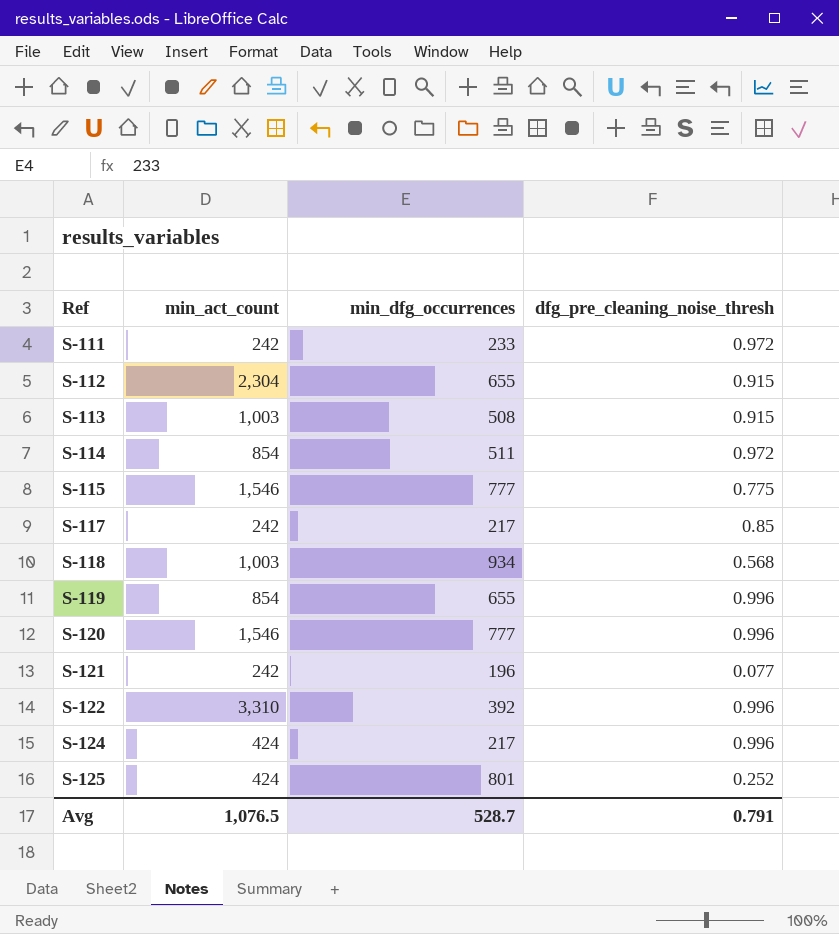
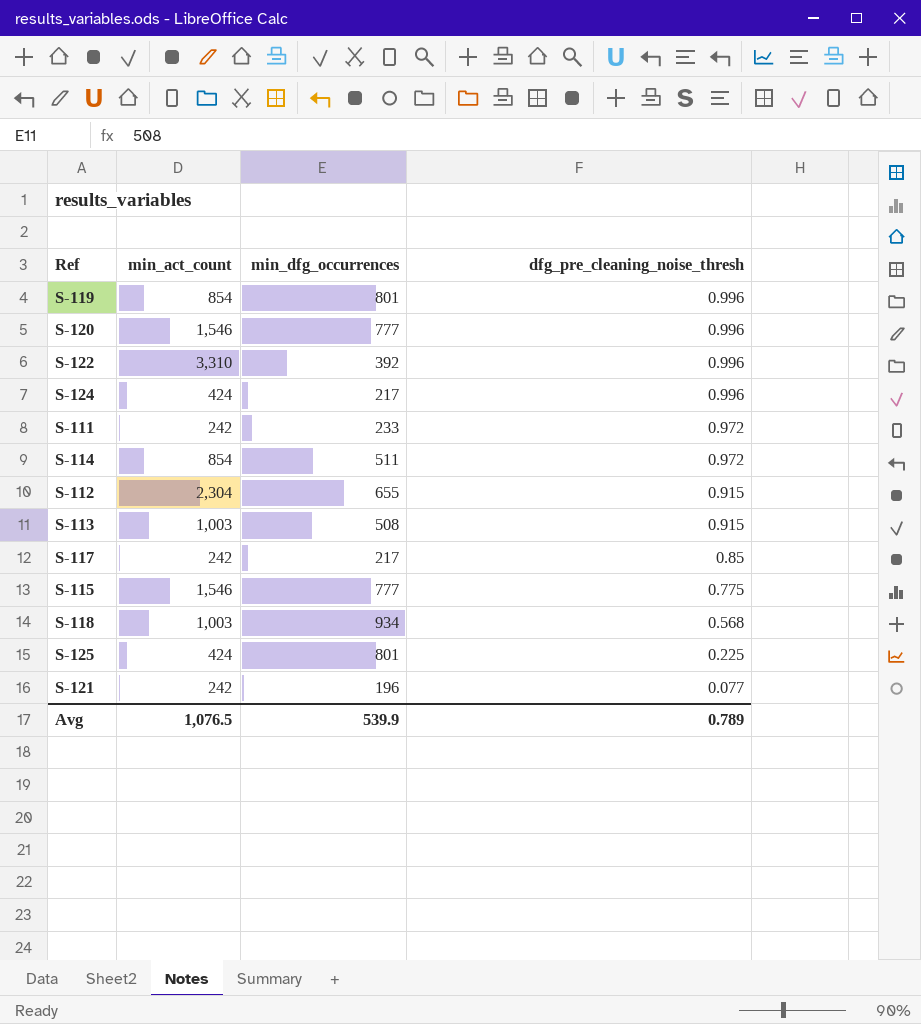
row order: Ref ascending -> dfg_pre_cleaning_noise_thresh descending
S-119 | min_dfg_occurrences: 655 -> 801
S-125 | dfg_pre_cleaning_noise_thresh: 0.252 -> 0.225
Avg | min_dfg_occurrences: 528.7 -> 539.9
Avg | dfg_pre_cleaning_noise_thresh: 0.791 -> 0.789

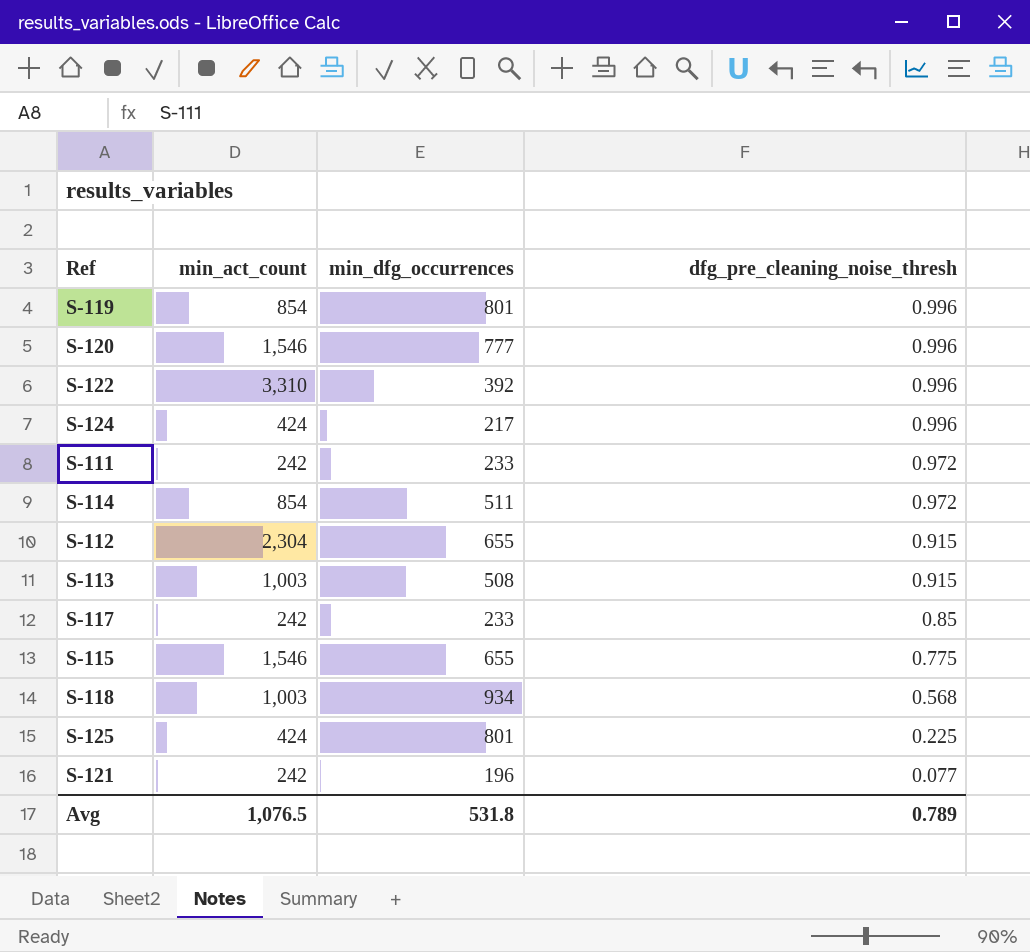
S-117 | min_dfg_occurrences: 217 -> 233
S-115 | min_dfg_occurrences: 777 -> 655
Avg | min_dfg_occurrences: 539.9 -> 531.8

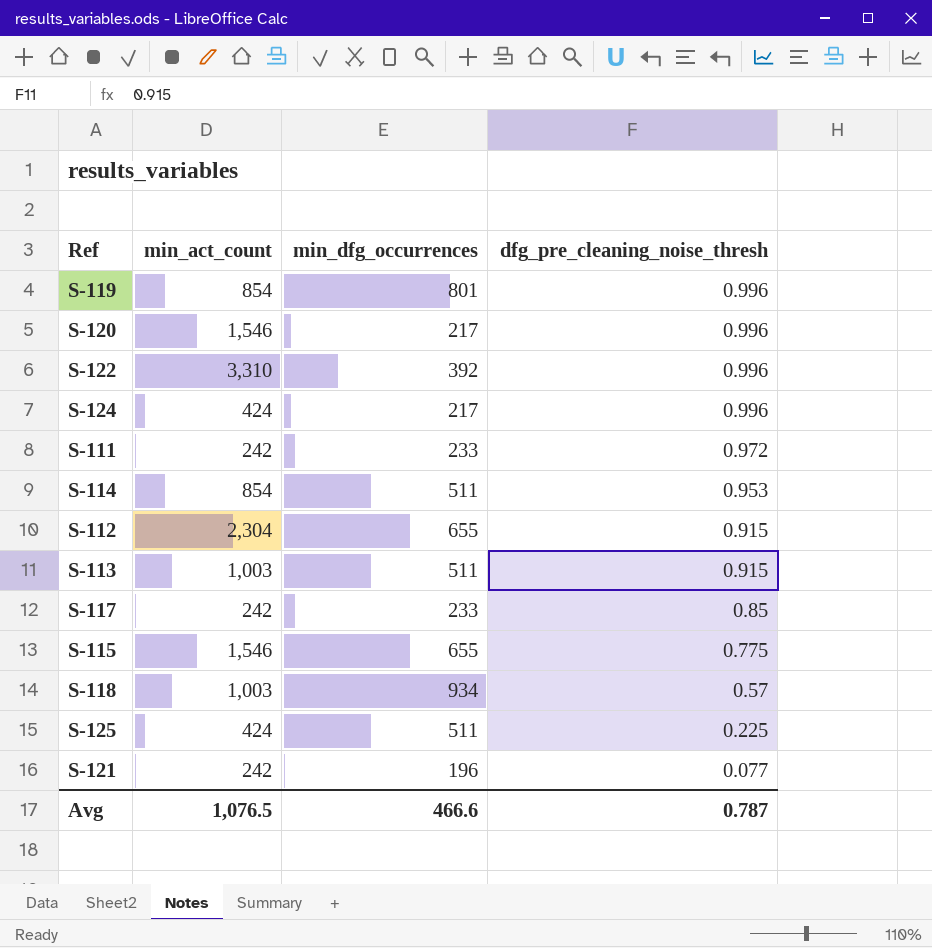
S-120 | min_dfg_occurrences: 777 -> 217
S-114 | dfg_pre_cleaning_noise_thresh: 0.972 -> 0.953
S-113 | min_dfg_occurrences: 508 -> 511
S-118 | dfg_pre_cleaning_noise_thresh: 0.568 -> 0.57
S-125 | min_dfg_occurrences: 801 -> 511
Avg | min_dfg_occurrences: 531.8 -> 466.6
Avg | dfg_pre_cleaning_noise_thresh: 0.789 -> 0.787

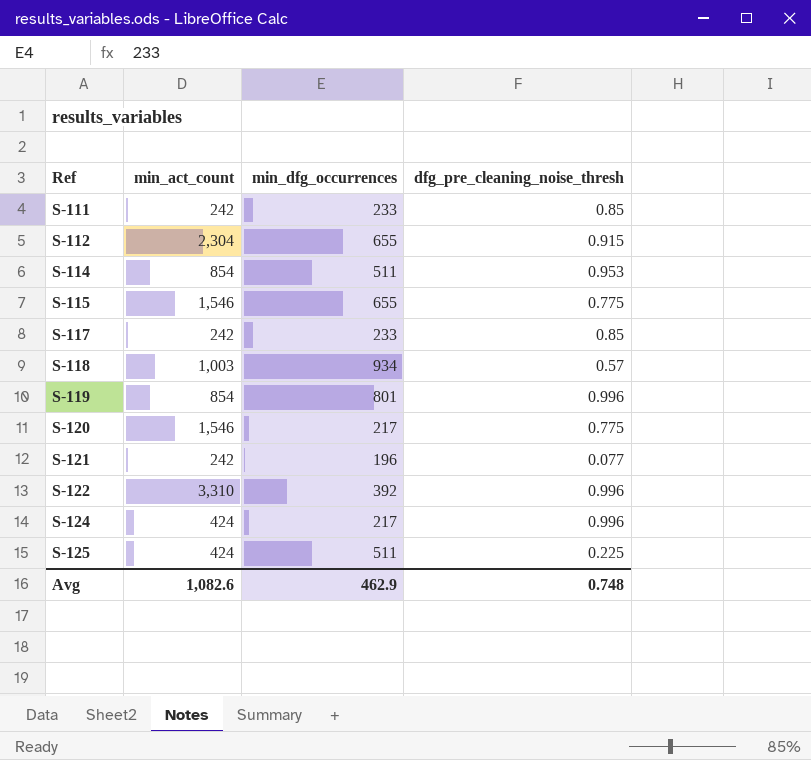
row order: dfg_pre_cleaning_noise_thresh descending -> Ref ascending
row S-113: 1,003 | 511 | 0.915 -> none
S-111 | dfg_pre_cleaning_noise_thresh: 0.972 -> 0.85
S-120 | dfg_pre_cleaning_noise_thresh: 0.996 -> 0.775
Avg | min_act_count: 1,076.5 -> 1,082.6
Avg | min_dfg_occurrences: 466.6 -> 462.9
Avg | dfg_pre_cleaning_noise_thresh: 0.787 -> 0.748

